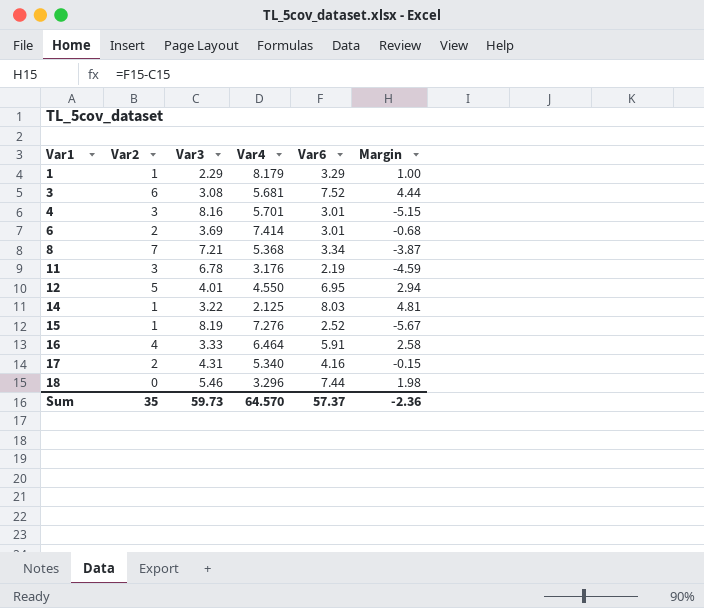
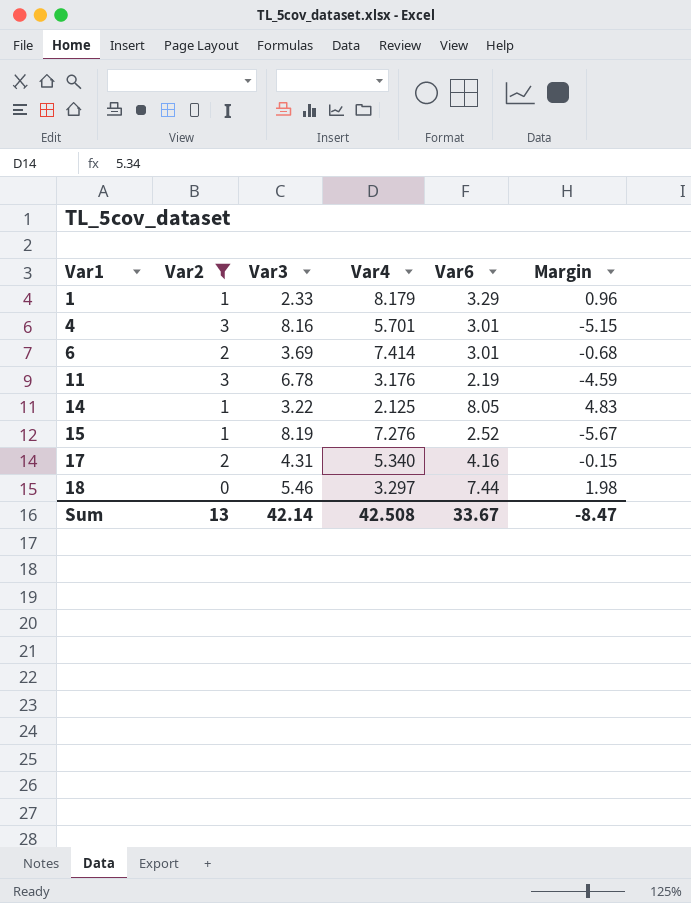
filter: none -> Var2 <= 3
1 | Var3: 2.29 -> 2.33
1 | Margin: 1.00 -> 0.96
14 | Var6: 8.03 -> 8.05
14 | Margin: 4.81 -> 4.83
18 | Var4: 3.296 -> 3.297
Sum | Var2: 35 -> 13
Sum | Var3: 59.73 -> 42.14
Sum | Var4: 64.570 -> 42.508
Sum | Var6: 57.37 -> 33.67
Sum | Margin: -2.36 -> -8.47

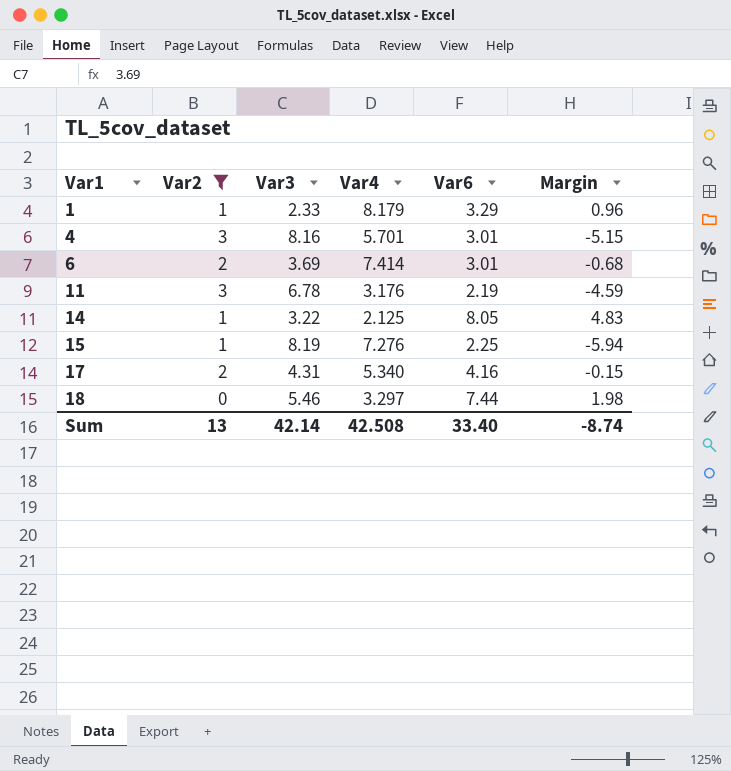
15 | Var6: 2.52 -> 2.25
15 | Margin: -5.67 -> -5.94
Sum | Var6: 33.67 -> 33.40
Sum | Margin: -8.47 -> -8.74

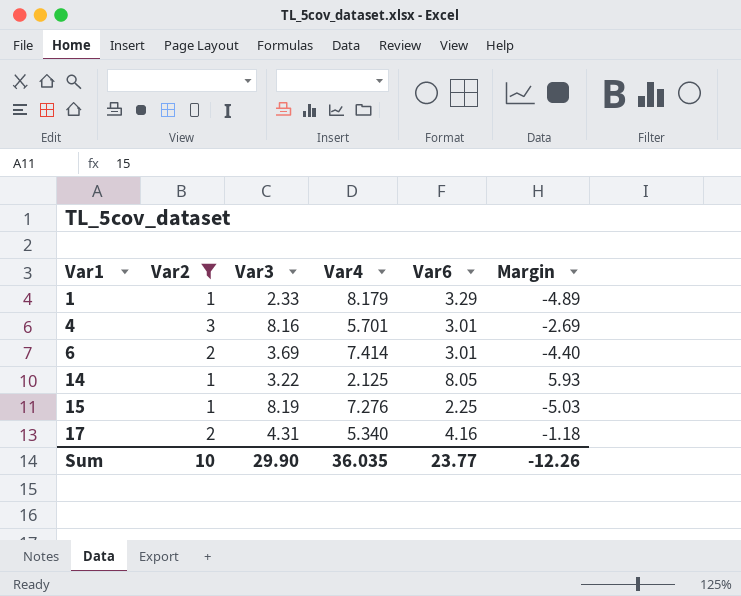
column Margin | formula: [Var6] - [Var3] -> [Var6] - [Var4]
row 11: 3 | 6.78 | 3.176 | 2.19 | -4.59 -> none
row 18: 0 | 5.46 | 3.297 | 7.44 | 1.98 -> none
Sum | Var2: 13 -> 10
Sum | Var3: 42.14 -> 29.90
Sum | Var4: 42.508 -> 36.035
Sum | Var6: 33.40 -> 23.77
Sum | Margin: -8.74 -> -12.26

